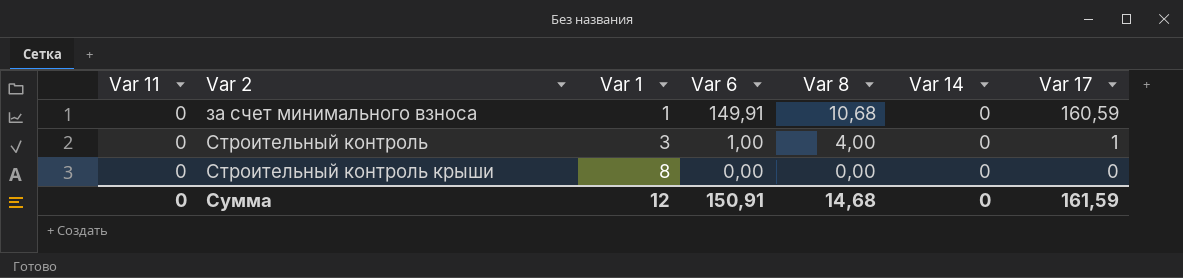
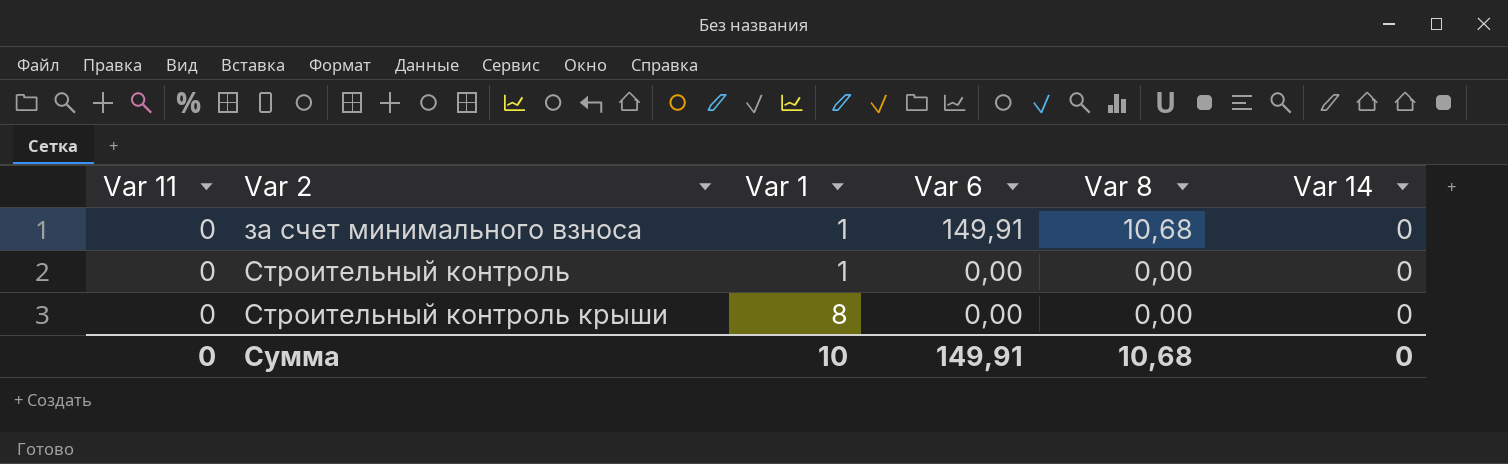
column Var 17 | position: 7 -> none
Строительный контроль | Var 1: 3 -> 1
Строительный контроль | Var 6: 1,00 -> 0,00
Строительный контроль | Var 8: 4,00 -> 0,00
Сумма | Var 1: 12 -> 10
Сумма | Var 6: 150,91 -> 149,91
Сумма | Var 8: 14,68 -> 10,68

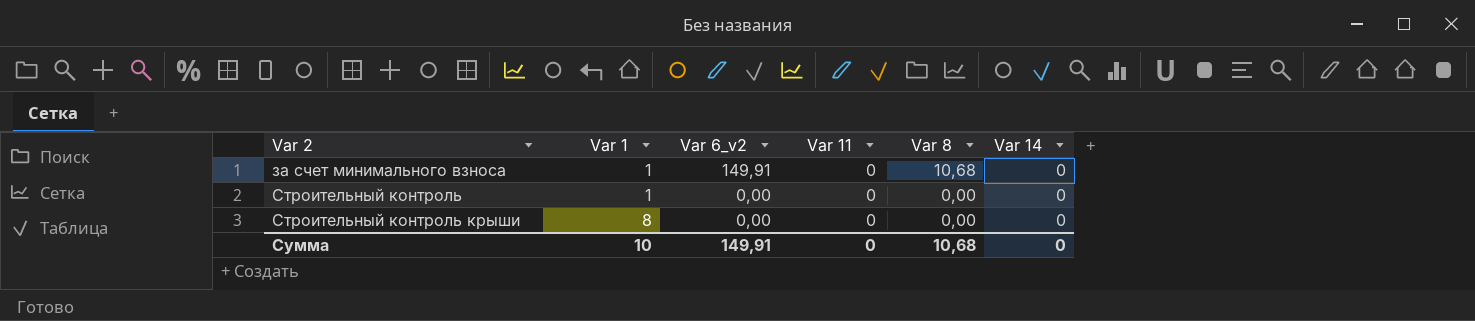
column name: Var 6 -> Var 6_v2
column Var 11 | position: 1 -> 4

